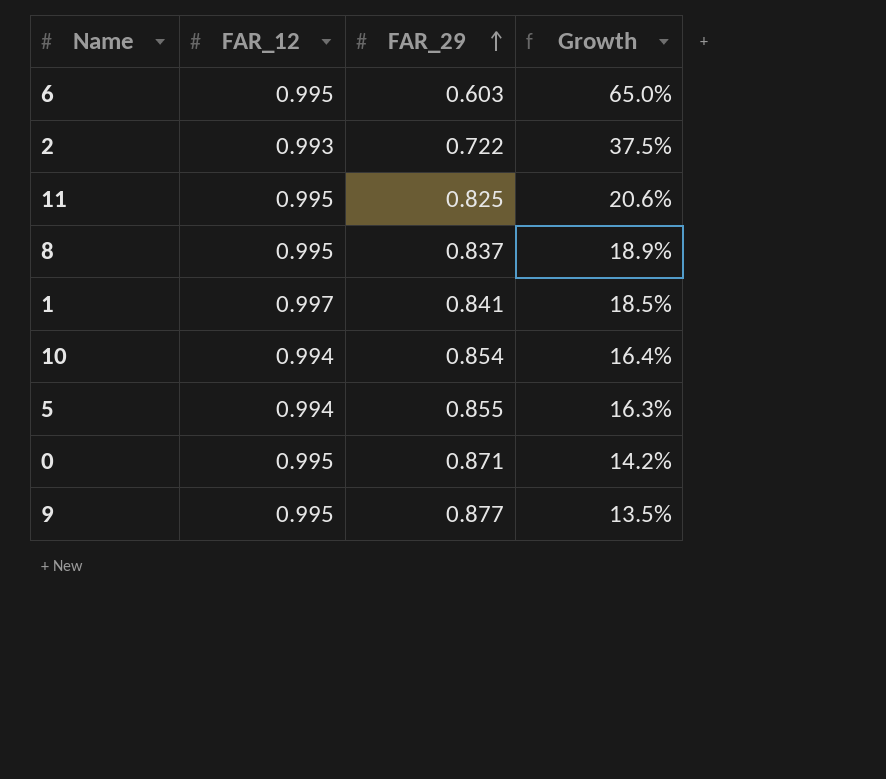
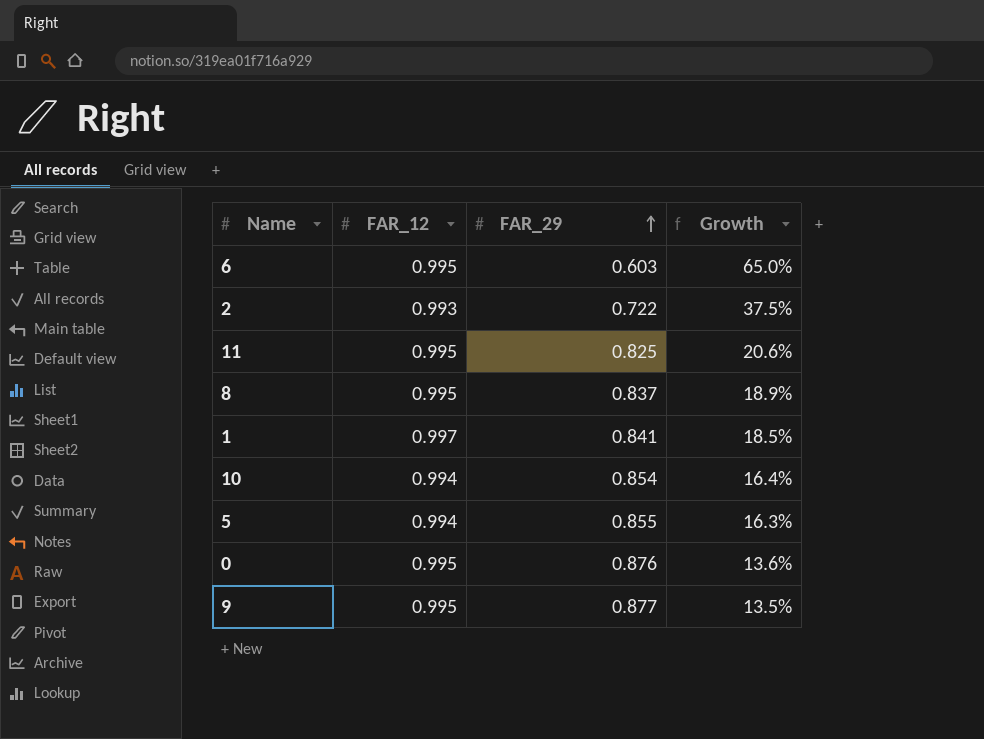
0 | FAR_29: 0.871 -> 0.876
0 | Growth: 14.2% -> 13.6%

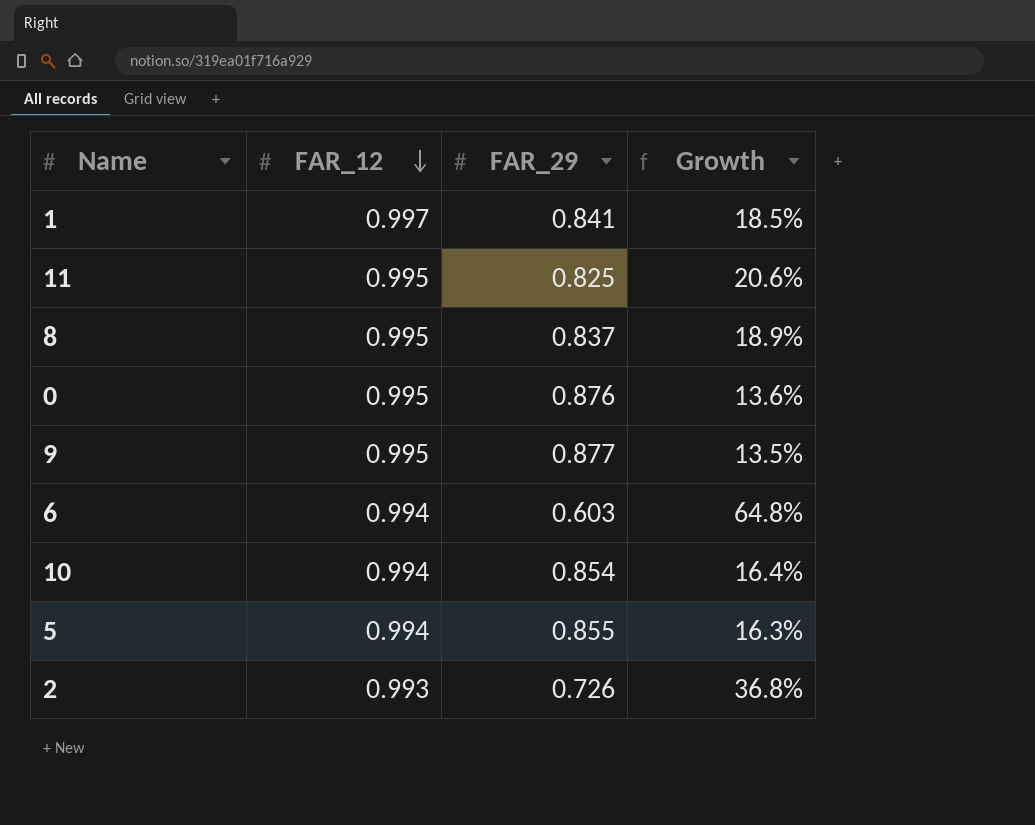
row order: FAR_29 ascending -> FAR_12 descending
6 | FAR_12: 0.995 -> 0.994
6 | Growth: 65.0% -> 64.8%
2 | FAR_29: 0.722 -> 0.726
2 | Growth: 37.5% -> 36.8%

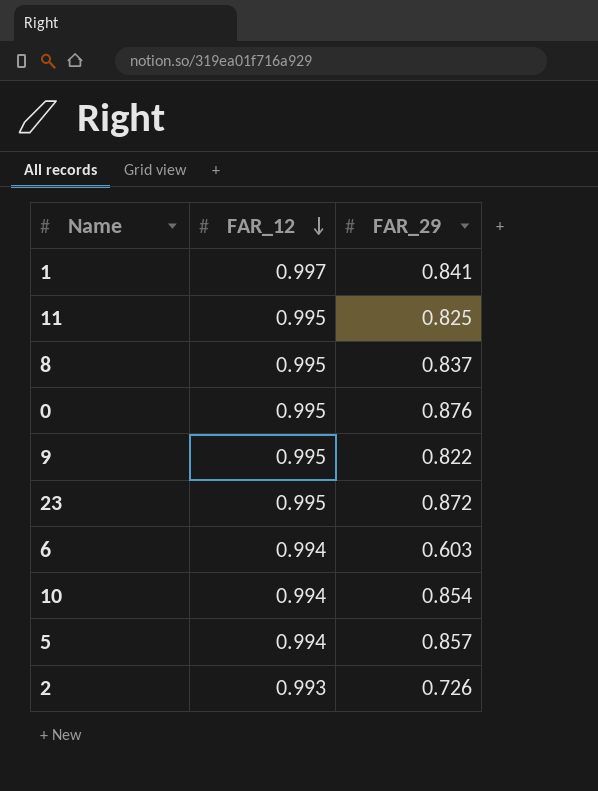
column Growth | formula: ([FAR_12] - [FAR_29]) / [FAR_29] -> none
9 | FAR_29: 0.877 -> 0.822
row 23: none -> 0.995 | 0.872
5 | FAR_29: 0.855 -> 0.857

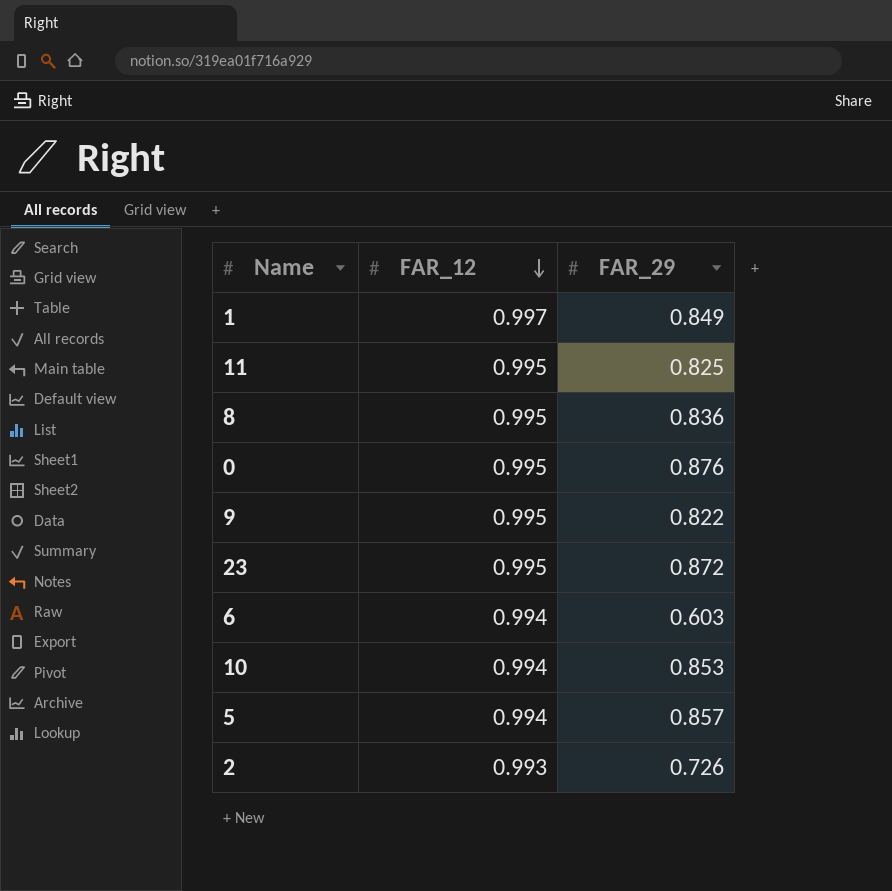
1 | FAR_29: 0.841 -> 0.849
8 | FAR_29: 0.837 -> 0.836
10 | FAR_29: 0.854 -> 0.853

